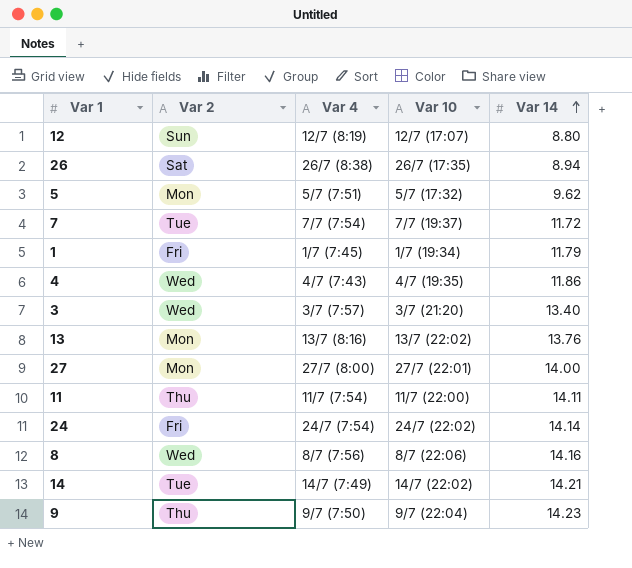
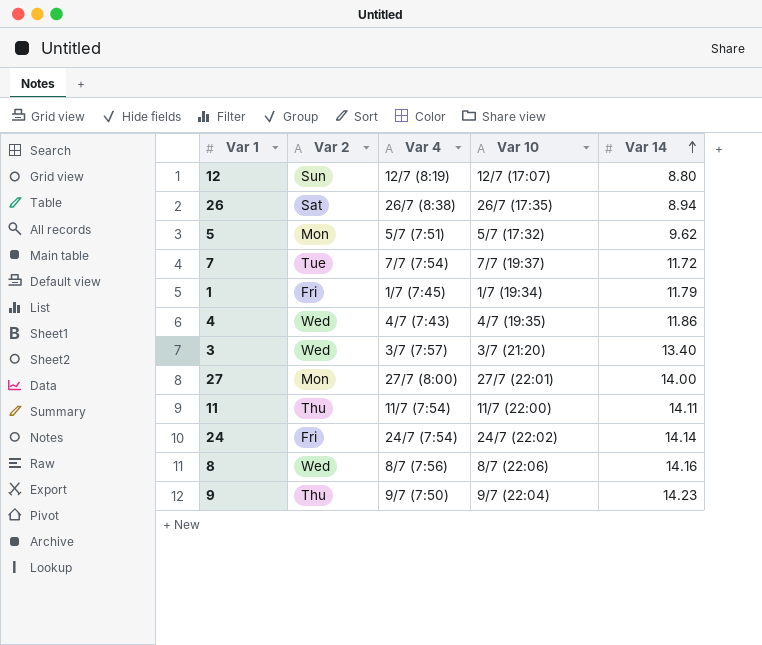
row 13: Mon | 13/7 (8:16) | 13/7 (22:02) | 13.76 -> none
row 14: Tue | 14/7 (7:49) | 14/7 (22:02) | 14.21 -> none

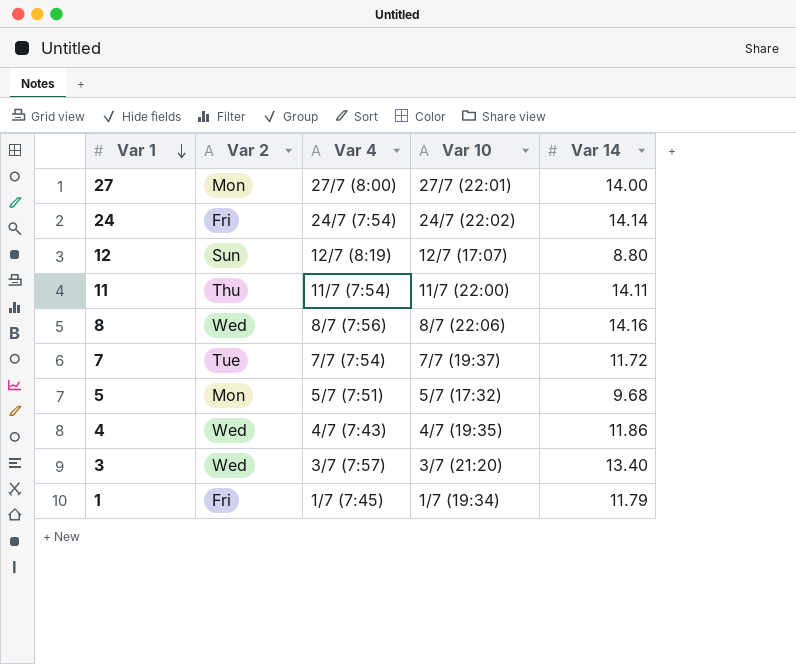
row order: Var 14 ascending -> Var 1 descending
row 26: Sat | 26/7 (8:38) | 26/7 (17:35) | 8.94 -> none
row 9: Thu | 9/7 (7:50) | 9/7 (22:04) | 14.23 -> none
5 | Var 14: 9.62 -> 9.68

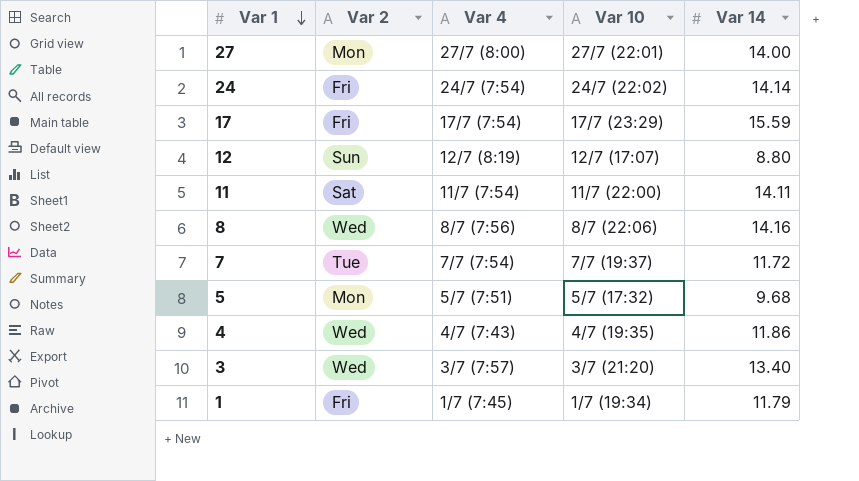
row 17: none -> Fri | 17/7 (7:54) | 17/7 (23:29) | 15.59
11 | Var 2: Thu -> Sat

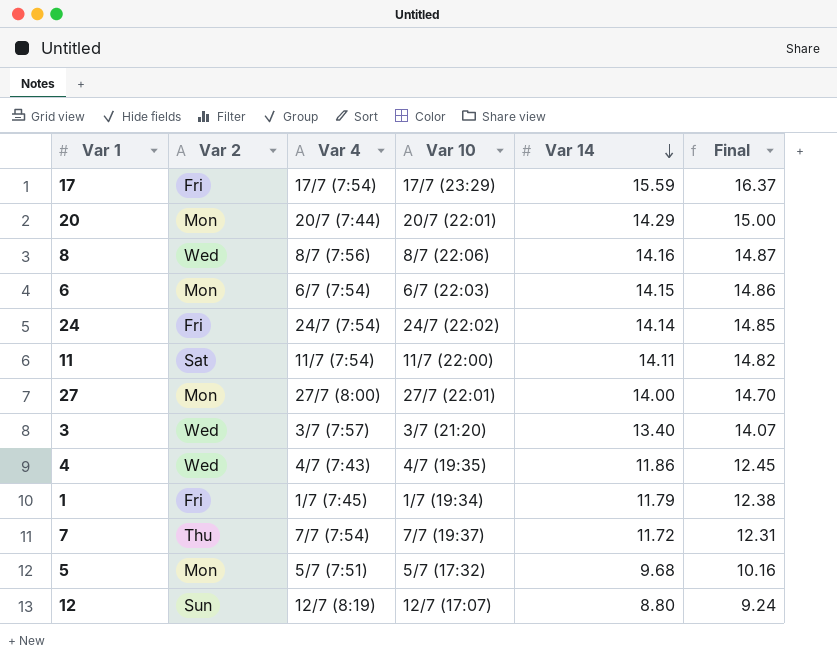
row order: Var 1 descending -> Var 14 descending
column Final | formula: none -> [Var 14] * 1.05
row 20: none -> Mon | 20/7 (7:44) | 20/7 (22:01) | 14.29 | 15.00
row 6: none -> Mon | 6/7 (7:54) | 6/7 (22:03) | 14.15 | 14.86
7 | Var 2: Tue -> Thu

